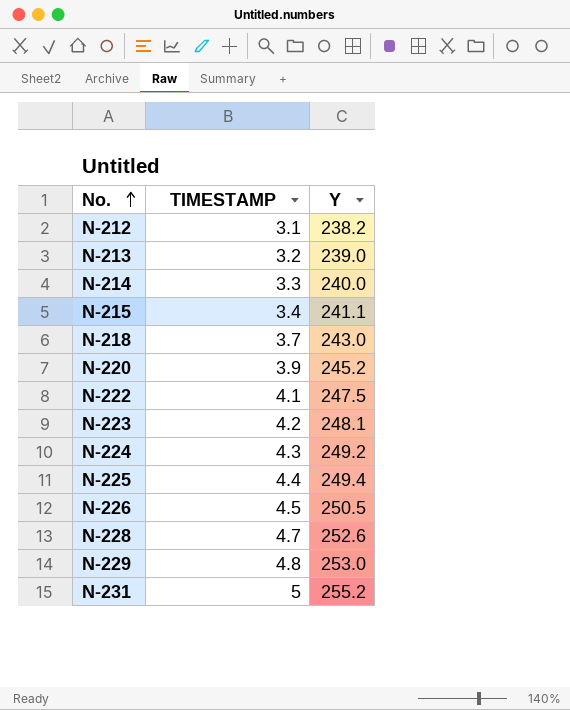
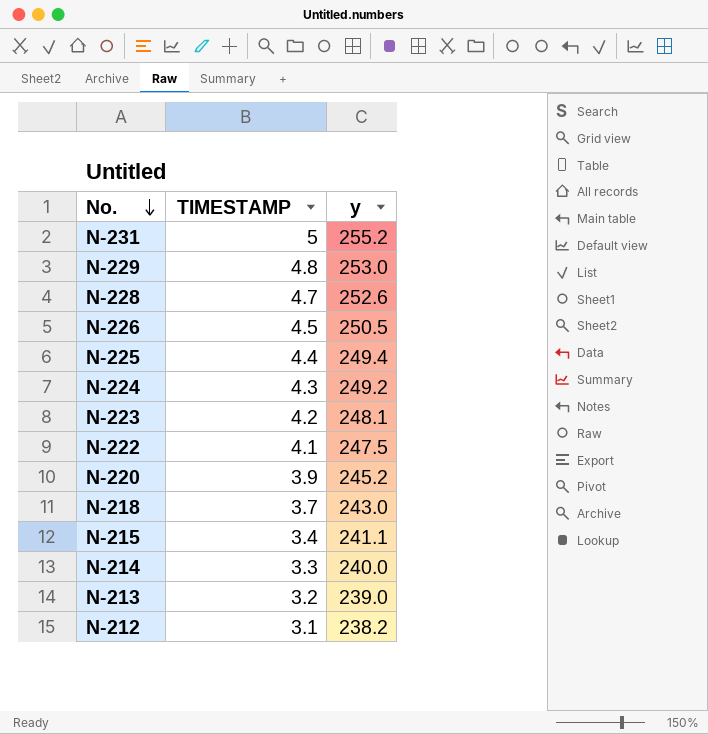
row order: No. ascending -> No. descending
column name: Y -> y

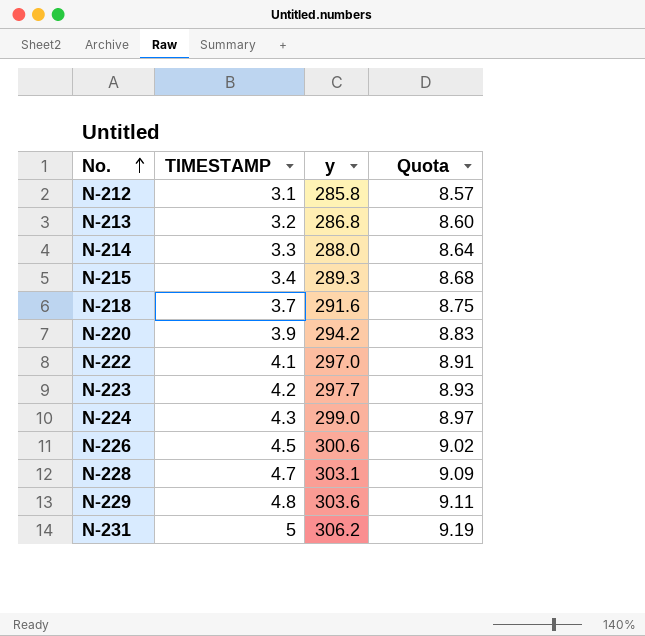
row order: No. descending -> No. ascending
column Quota | formula: none -> [y] * 0.03
row N-225: 4.4 | 249.4 -> none
N-212 | y: 238.2 -> 285.8
N-213 | y: 239.0 -> 286.8
N-214 | y: 240.0 -> 288.0
N-215 | y: 241.1 -> 289.3
N-218 | y: 243.0 -> 291.6
N-220 | y: 245.2 -> 294.2
N-222 | y: 247.5 -> 297.0
N-223 | y: 248.1 -> 297.7
N-224 | y: 249.2 -> 299.0
N-226 | y: 250.5 -> 300.6
N-228 | y: 252.6 -> 303.1
N-229 | y: 253.0 -> 303.6
N-231 | y: 255.2 -> 306.2

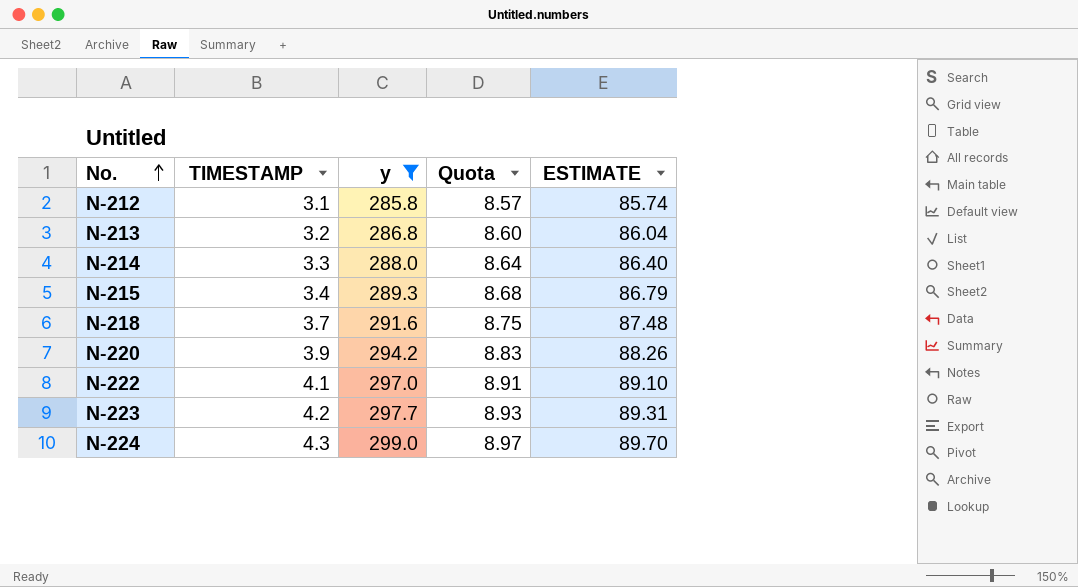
filter: none -> y <= 299.0
column ESTIMATE | formula: none -> [y] * 0.3

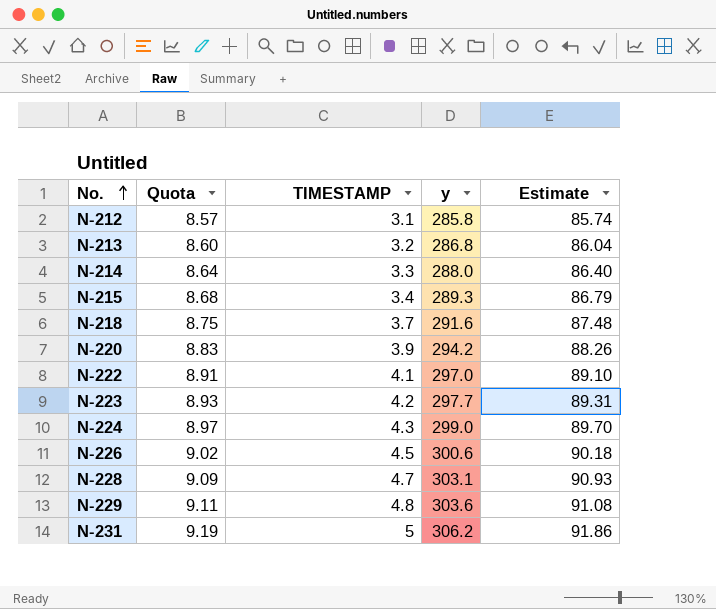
filter: y <= 299.0 -> none
column Quota | position: 4 -> 2
column name: ESTIMATE -> Estimate

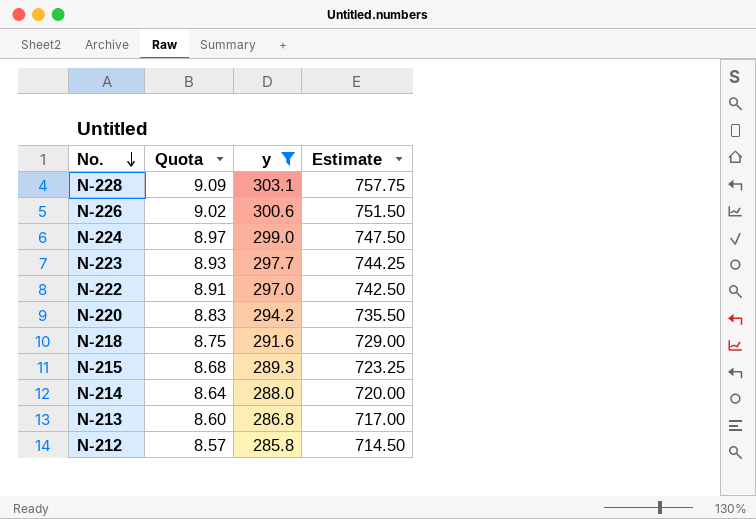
filter: none -> y <= 303.1
row order: No. ascending -> No. descending
column TIMESTAMP | position: 3 -> none
column Estimate | formula: [y] * 0.3 -> [y] * 2.5

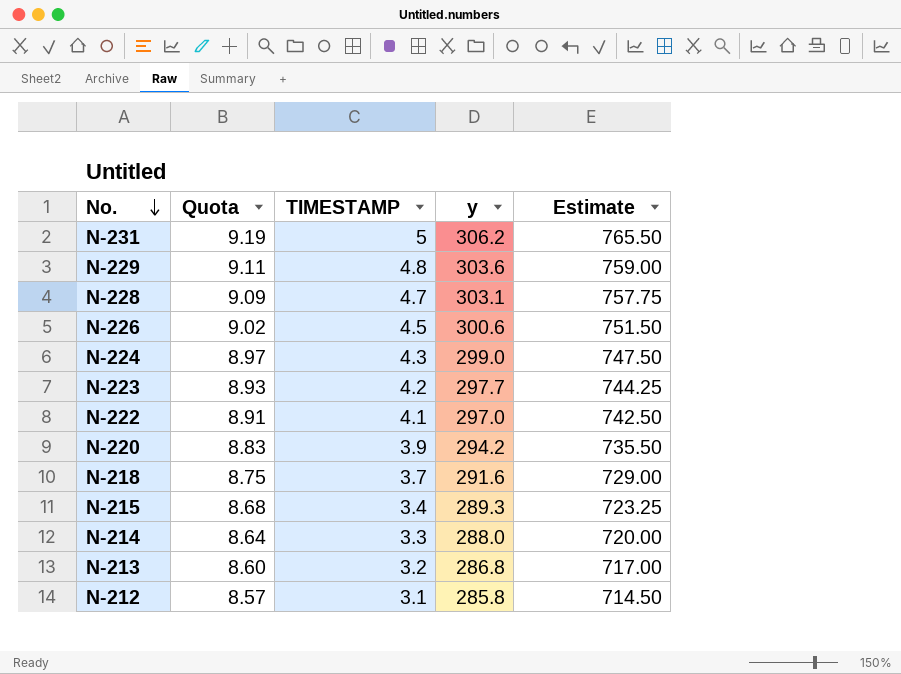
filter: y <= 303.1 -> none
column TIMESTAMP | position: none -> 3

